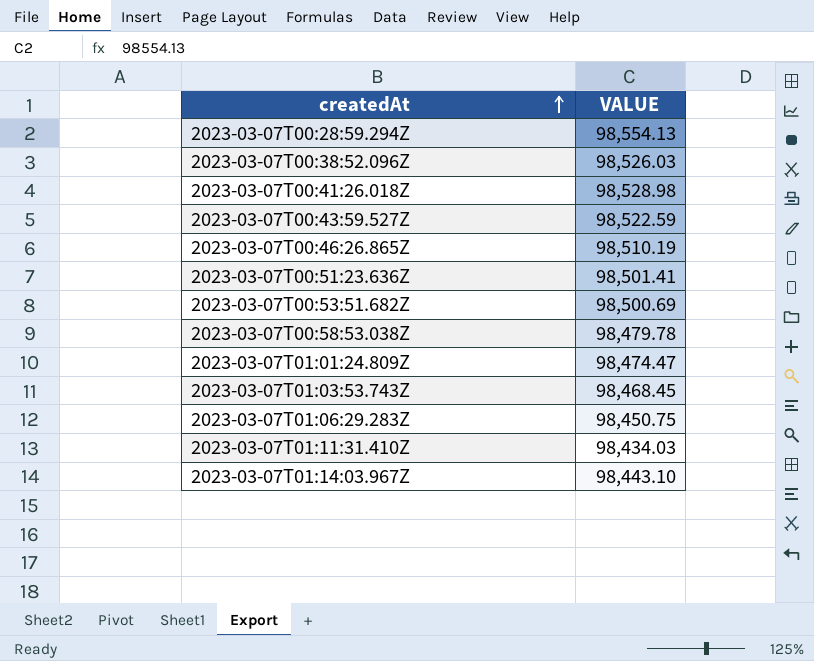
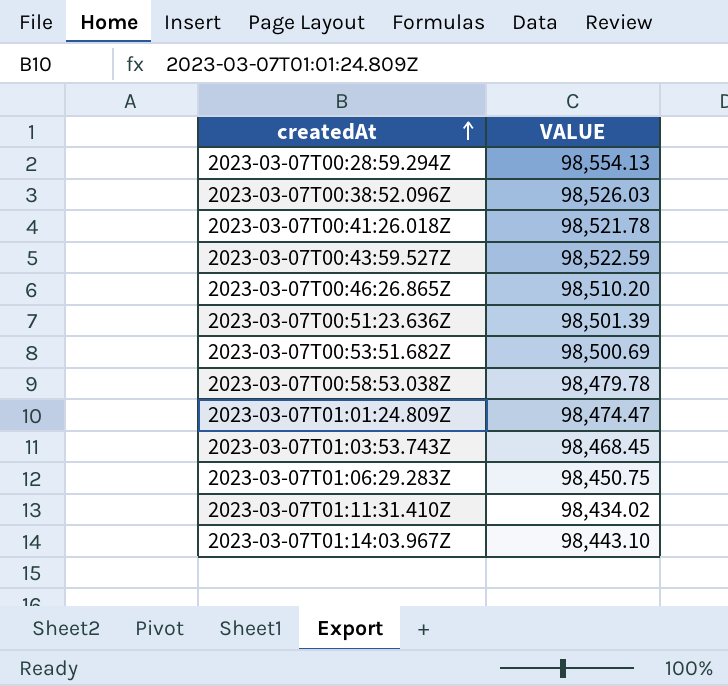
2023-03-07T00:41:26.018Z | VALUE: 98,528.98 -> 98,521.78
2023-03-07T00:46:26.865Z | VALUE: 98,510.19 -> 98,510.20
2023-03-07T00:51:23.636Z | VALUE: 98,501.41 -> 98,501.39
2023-03-07T01:11:31.410Z | VALUE: 98,434.03 -> 98,434.02

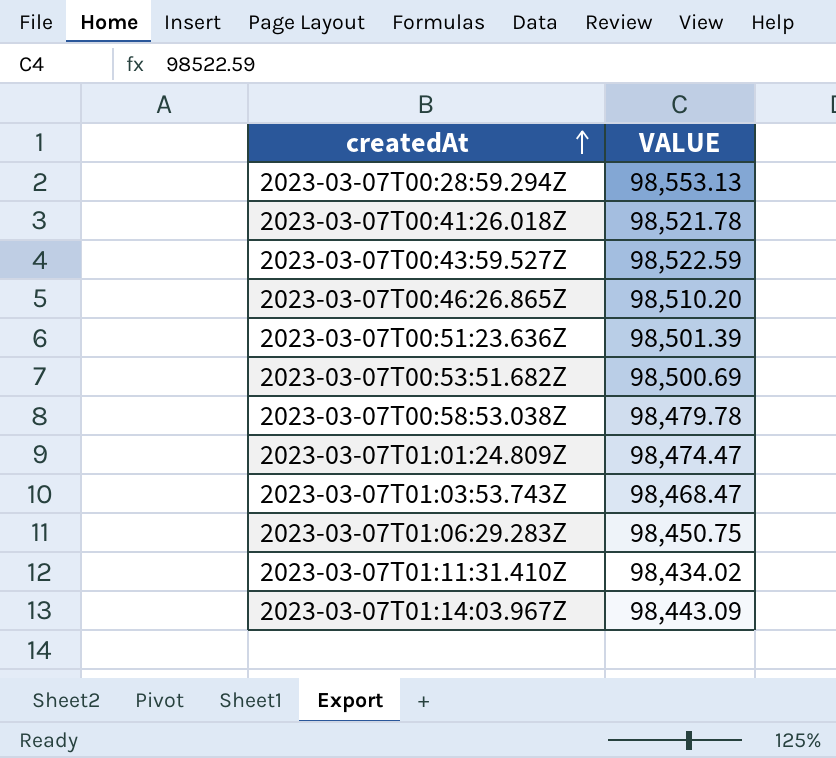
row 2023-03-07T00:38:52.096Z: 98,526.03 -> none
2023-03-07T00:28:59.294Z | VALUE: 98,554.13 -> 98,553.13
2023-03-07T01:03:53.743Z | VALUE: 98,468.45 -> 98,468.47
2023-03-07T01:14:03.967Z | VALUE: 98,443.10 -> 98,443.09

